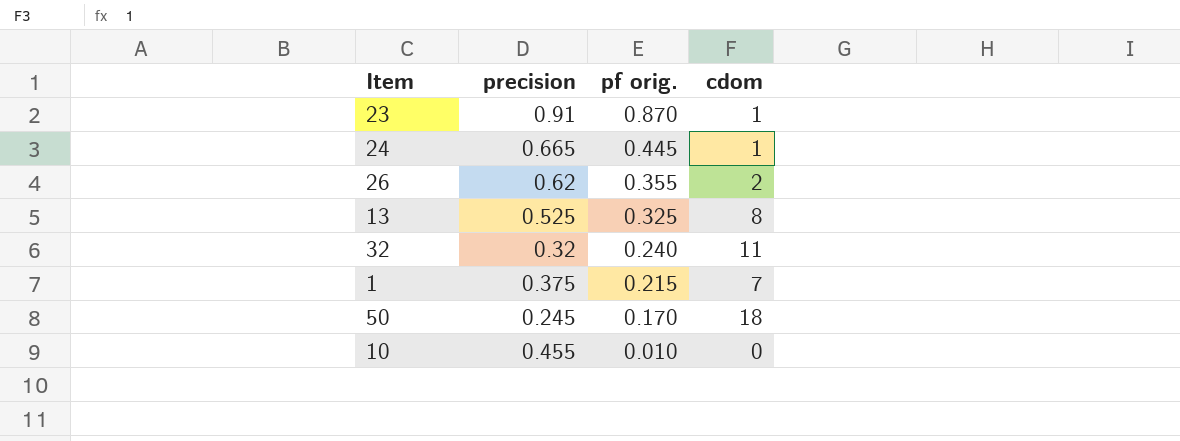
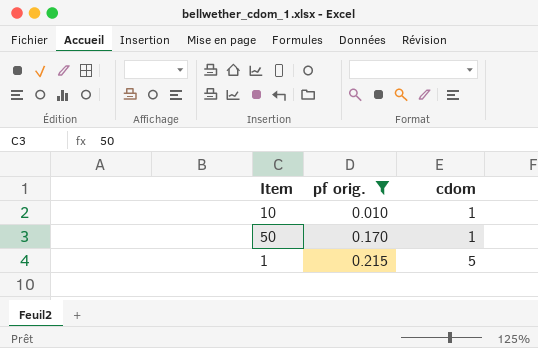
filter: none -> pf orig. <= 0.215
row order: pf orig. descending -> pf orig. ascending
column precision | position: 2 -> none
10 | cdom: 0 -> 1
50 | cdom: 18 -> 1
1 | cdom: 7 -> 5

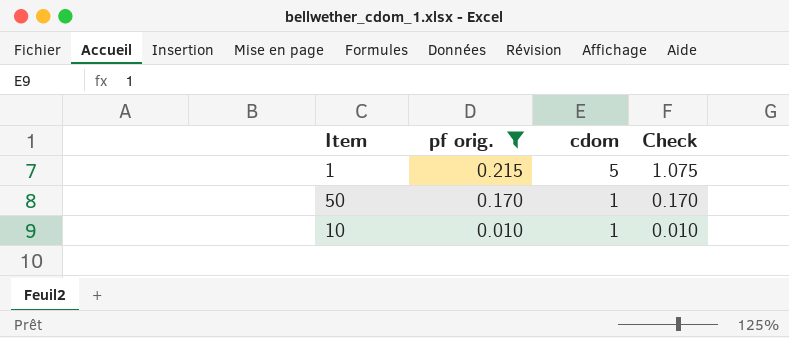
row order: pf orig. ascending -> pf orig. descending
column Check | formula: none -> [pf orig.] * [cdom]

